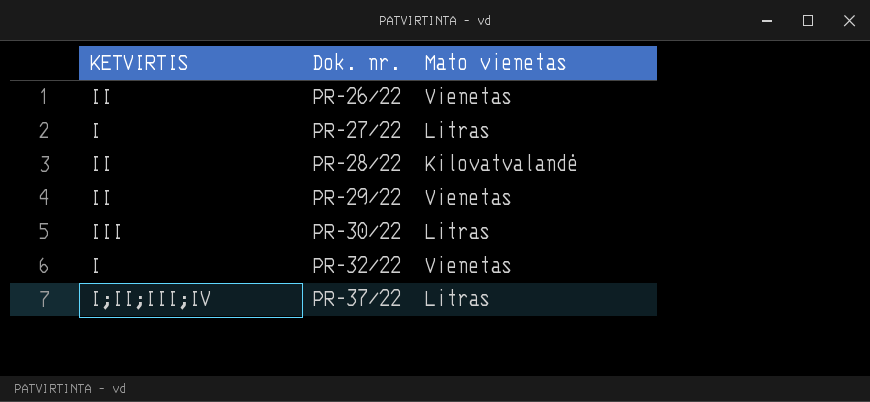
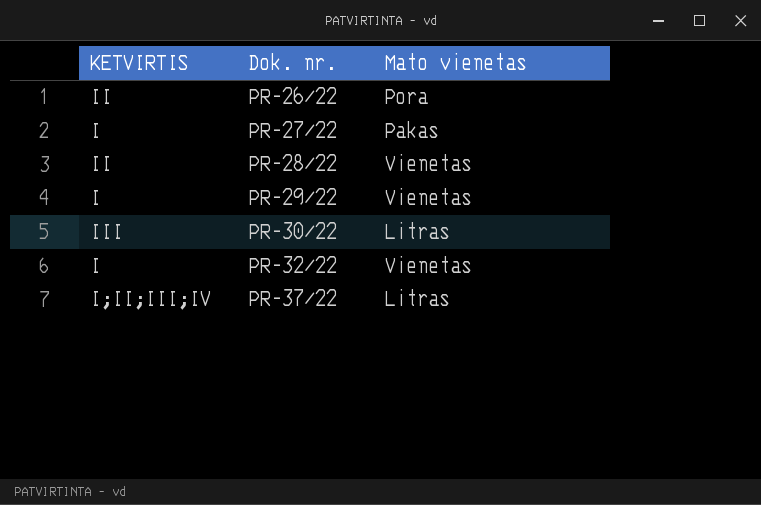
PR-26/22 | Mato vienetas: Vienetas -> Pora
PR-27/22 | Mato vienetas: Litras -> Pakas
PR-28/22 | Mato vienetas: Kilovatvalandė -> Vienetas
PR-29/22 | KETVIRTIS: II -> I

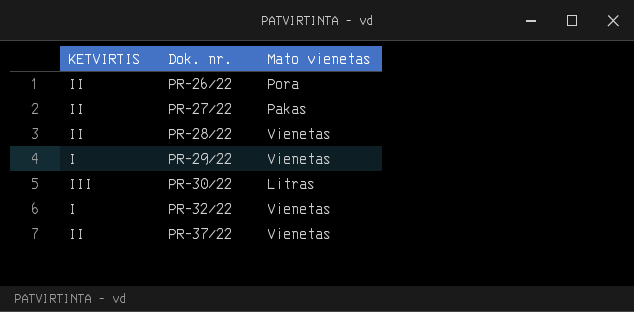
PR-27/22 | KETVIRTIS: I -> II
PR-37/22 | KETVIRTIS: I;II;III;IV -> II
PR-37/22 | Mato vienetas: Litras -> Vienetas

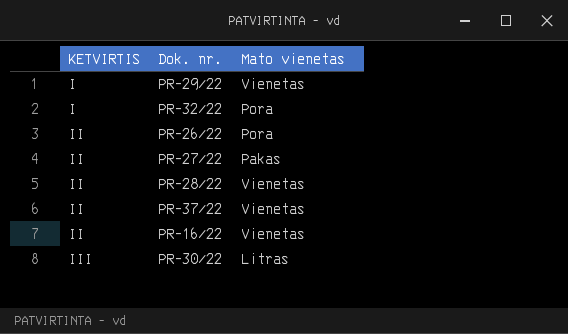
row order: Dok. nr. ascending -> KETVIRTIS ascending
PR-32/22 | Mato vienetas: Vienetas -> Pora
row PR-16/22: none -> II | Vienetas

